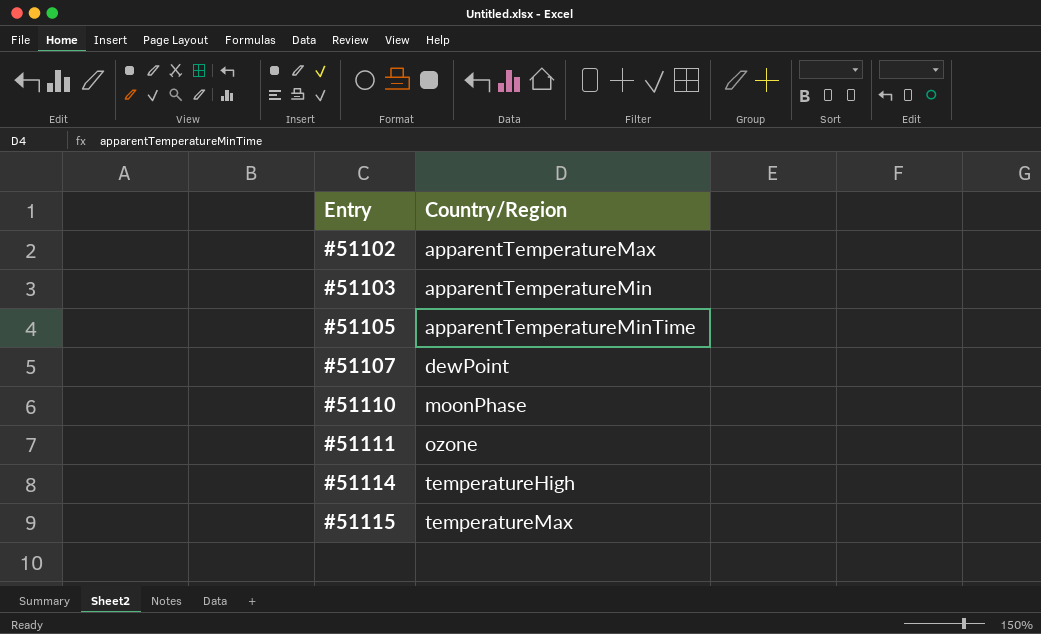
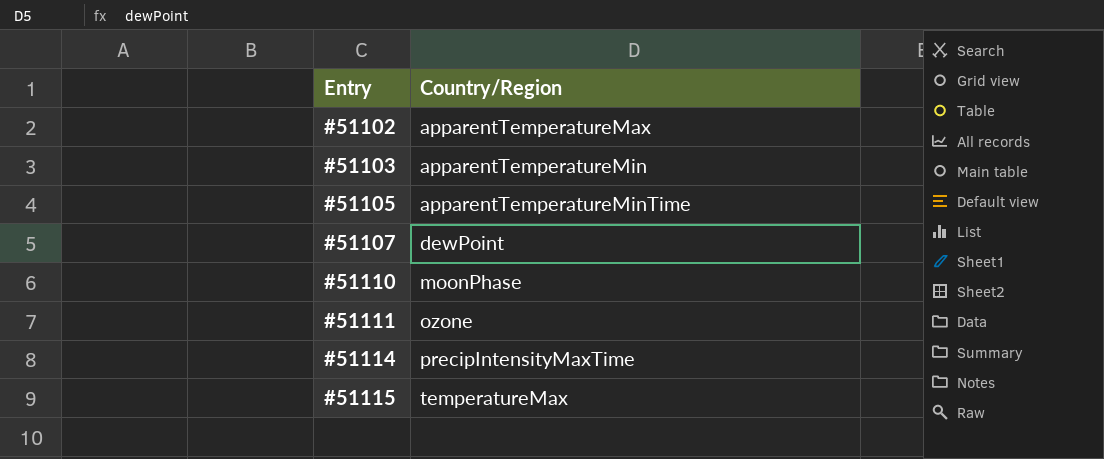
#51114 | Country/Region: temperatureHigh -> precipIntensityMaxTime

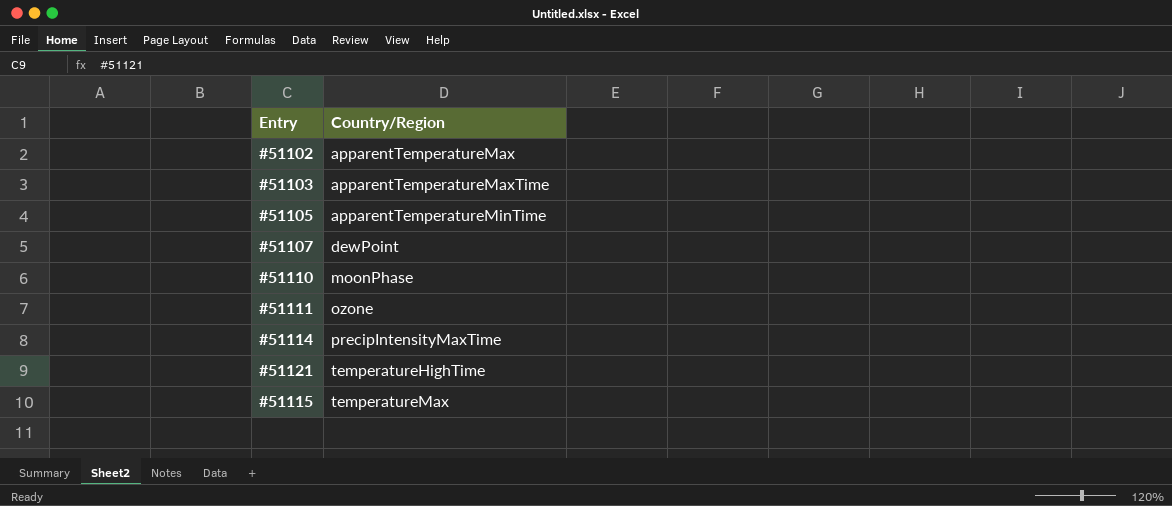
#51103 | Country/Region: apparentTemperatureMin -> apparentTemperatureMaxTime
row #51121: none -> temperatureHighTime

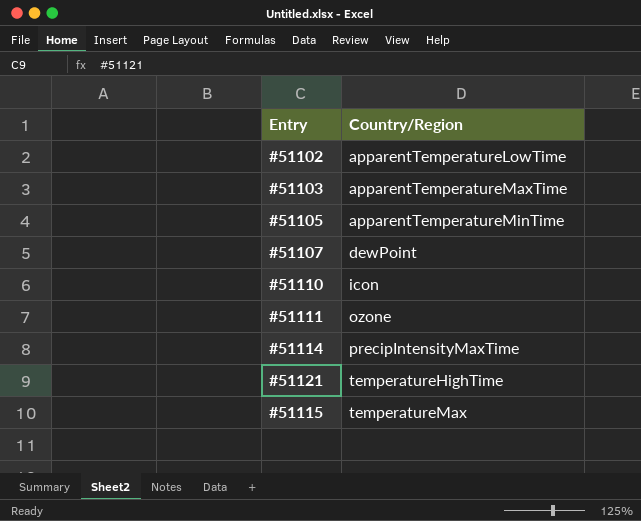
#51102 | Country/Region: apparentTemperatureMax -> apparentTemperatureLowTime
#51110 | Country/Region: moonPhase -> icon

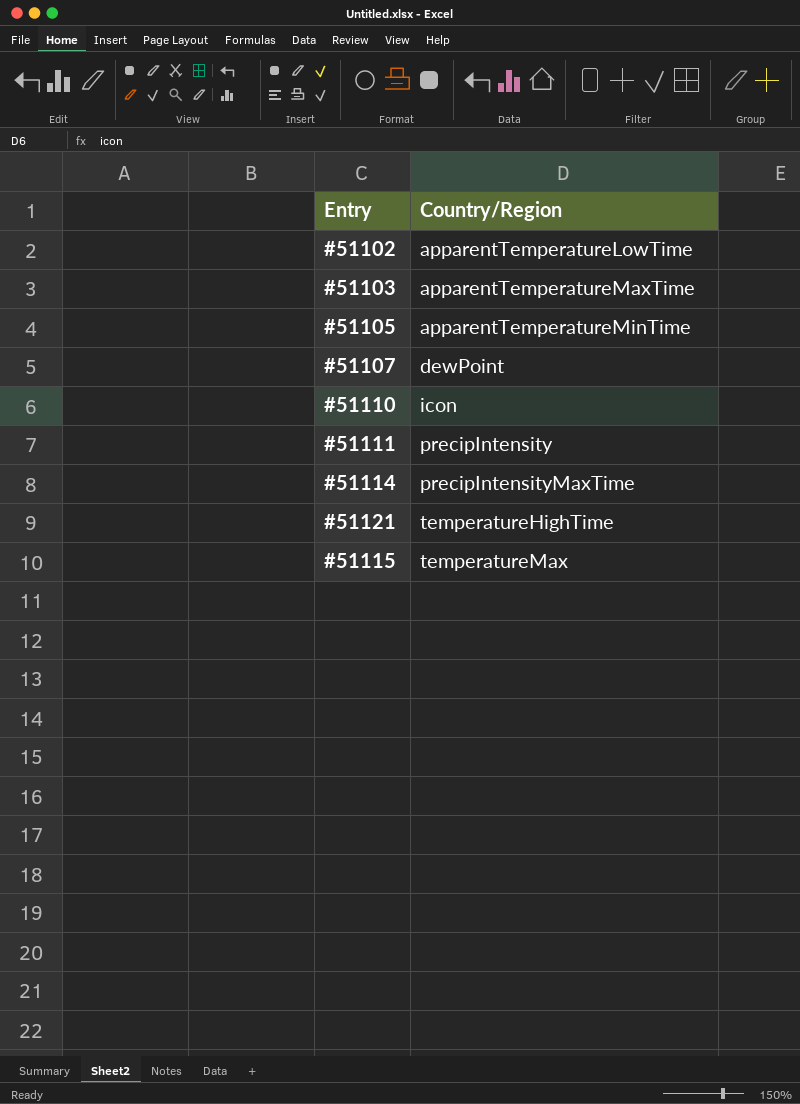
#51111 | Country/Region: ozone -> precipIntensity

